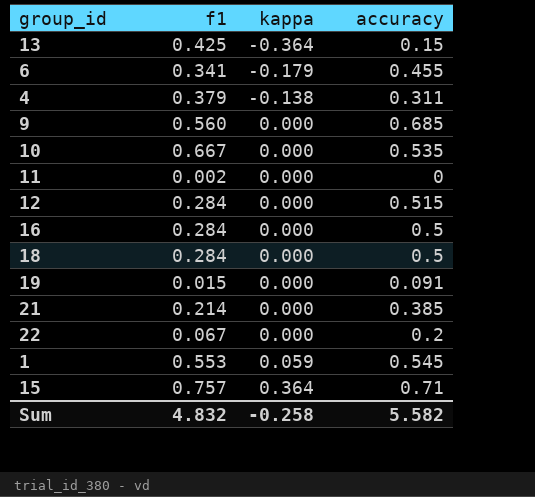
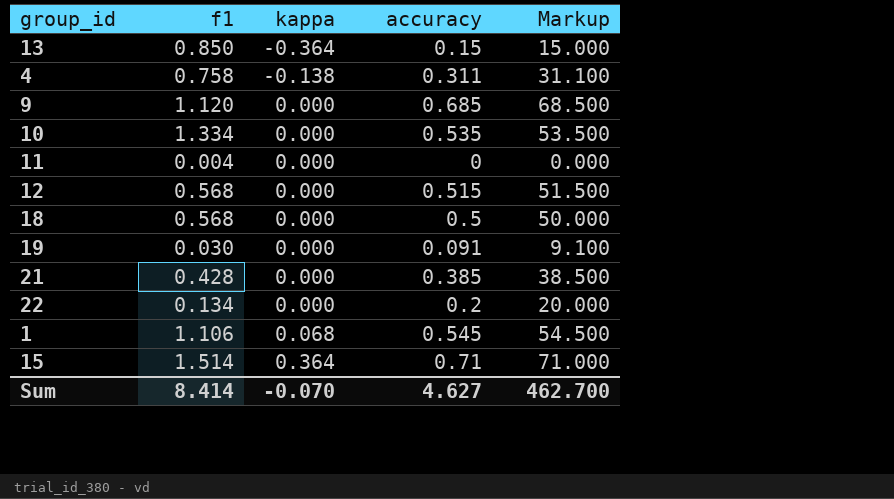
column Markup | formula: none -> [accuracy] * 100
row 6: 0.341 | -0.179 | 0.455 -> none
row 16: 0.284 | 0.000 | 0.5 -> none
13 | f1: 0.425 -> 0.850
4 | f1: 0.379 -> 0.758
9 | f1: 0.560 -> 1.120
10 | f1: 0.667 -> 1.334
11 | f1: 0.002 -> 0.004
12 | f1: 0.284 -> 0.568
18 | f1: 0.284 -> 0.568
19 | f1: 0.015 -> 0.030
21 | f1: 0.214 -> 0.428
22 | f1: 0.067 -> 0.134
1 | f1: 0.553 -> 1.106
1 | kappa: 0.059 -> 0.068
15 | f1: 0.757 -> 1.514
Sum | f1: 4.832 -> 8.414
Sum | kappa: -0.258 -> -0.070
Sum | accuracy: 5.582 -> 4.627

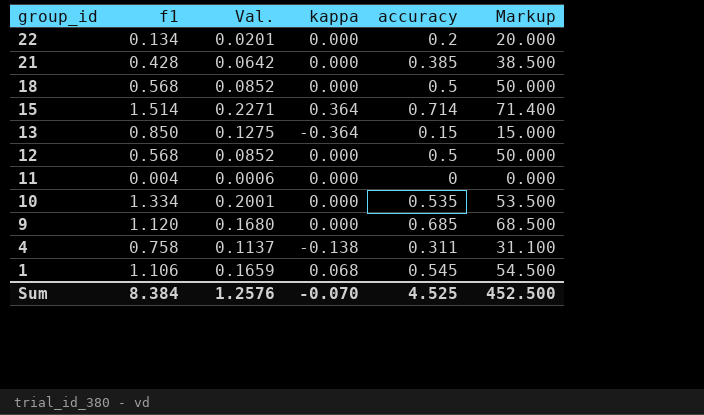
row order: kappa ascending -> group_id descending
column Val. | formula: none -> [f1] * 0.15
row 19: 0.030 | 0.000 | 0.091 | 9.100 -> none
15 | accuracy: 0.71 -> 0.714
15 | Markup: 71.000 -> 71.400
12 | accuracy: 0.515 -> 0.5
12 | Markup: 51.500 -> 50.000
Sum | f1: 8.414 -> 8.384
Sum | accuracy: 4.627 -> 4.525
Sum | Markup: 462.700 -> 452.500

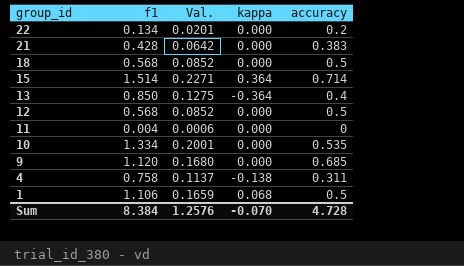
column Markup | formula: [accuracy] * 100 -> none
21 | accuracy: 0.385 -> 0.383
13 | accuracy: 0.15 -> 0.4
1 | accuracy: 0.545 -> 0.5
Sum | accuracy: 4.525 -> 4.728

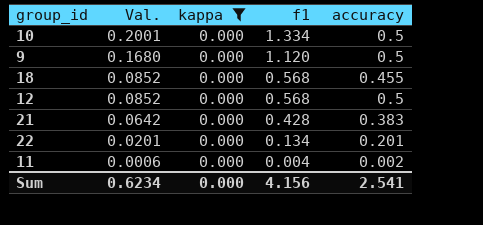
filter: none -> kappa = 0.000
row order: group_id descending -> Val. descending
column f1 | position: 2 -> 4
10 | accuracy: 0.535 -> 0.5
9 | accuracy: 0.685 -> 0.5
18 | accuracy: 0.5 -> 0.455
22 | accuracy: 0.2 -> 0.201
11 | accuracy: 0 -> 0.002
Sum | Val.: 1.2576 -> 0.6234
Sum | kappa: -0.070 -> 0.000
Sum | f1: 8.384 -> 4.156
Sum | accuracy: 4.728 -> 2.541

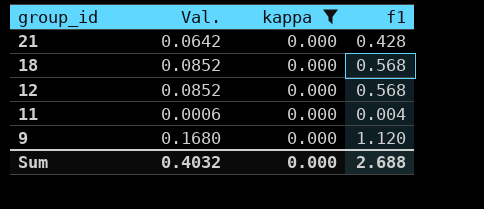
row order: Val. descending -> group_id descending
column accuracy | position: 5 -> none
row 10: 0.2001 | 0.000 | 1.334 | 0.5 -> none
row 22: 0.0201 | 0.000 | 0.134 | 0.201 -> none
Sum | Val.: 0.6234 -> 0.4032
Sum | f1: 4.156 -> 2.688

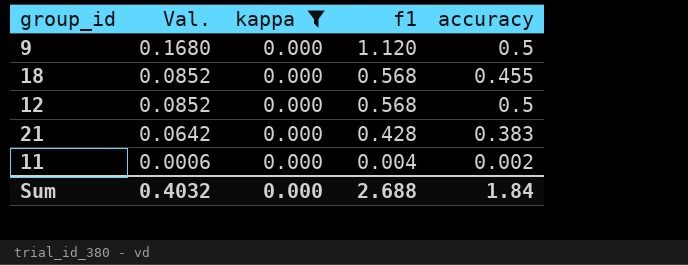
row order: group_id descending -> Val. descending
column accuracy | position: none -> 5

